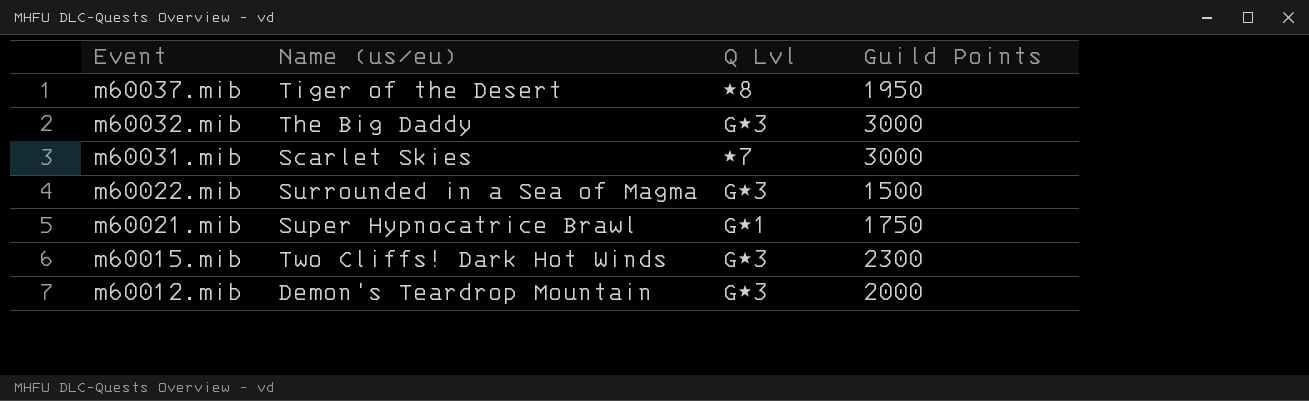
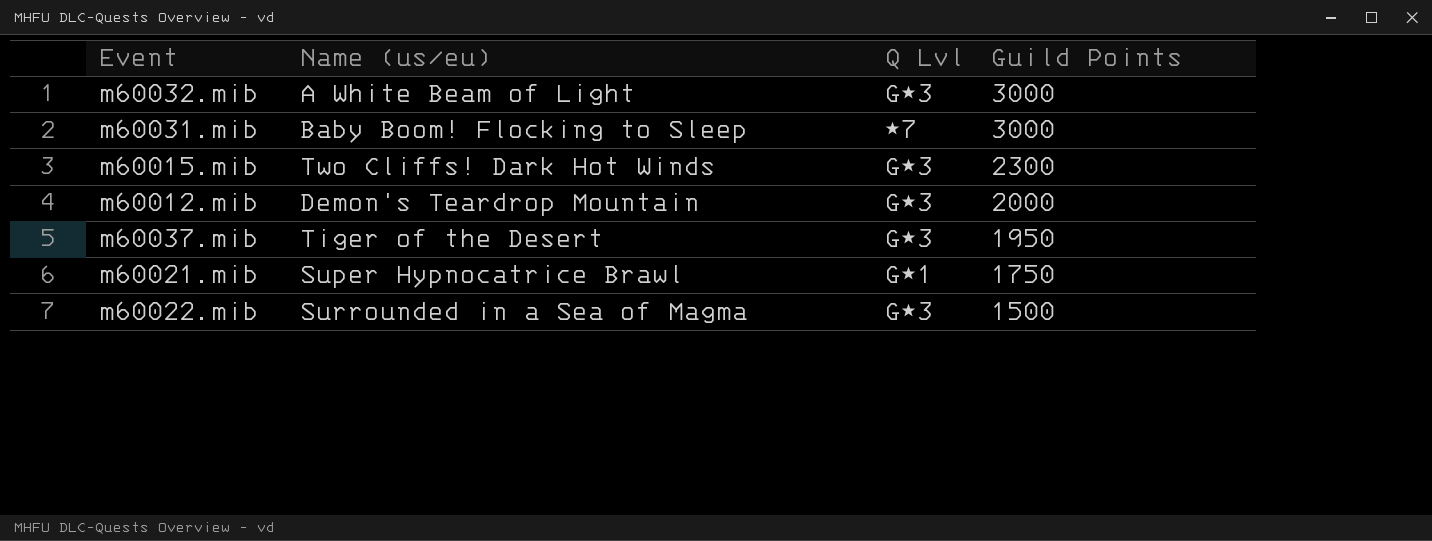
row order: Event descending -> Guild Points descending
m60032.mib | Name (us/eu): The Big Daddy -> A White Beam of Light
m60031.mib | Name (us/eu): Scarlet Skies -> Baby Boom! Flocking to Sleep
m60037.mib | Q Lvl: ★8 -> G★3

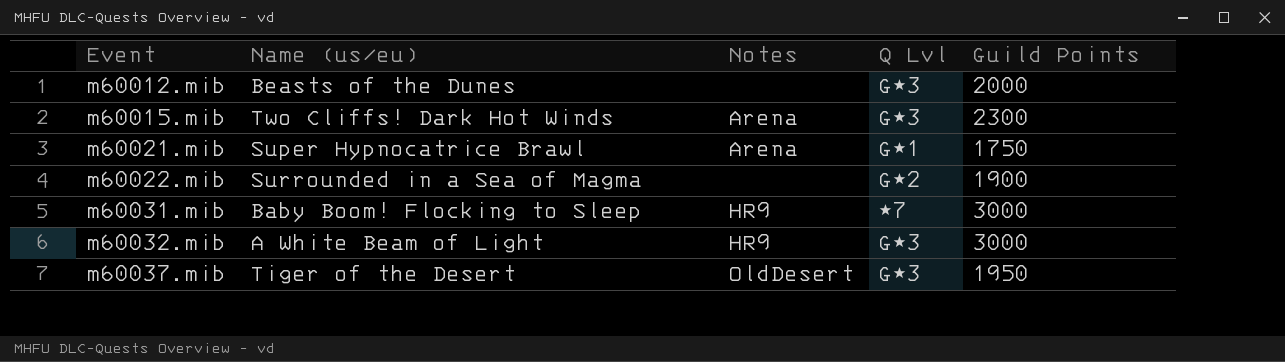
row order: Guild Points descending -> Event ascending
column Notes | position: none -> 3
m60012.mib | Name (us/eu): Demon's Teardrop Mountain -> Beasts of the Dunes
m60022.mib | Q Lvl: G★3 -> G★2
m60022.mib | Guild Points: 1500 -> 1900

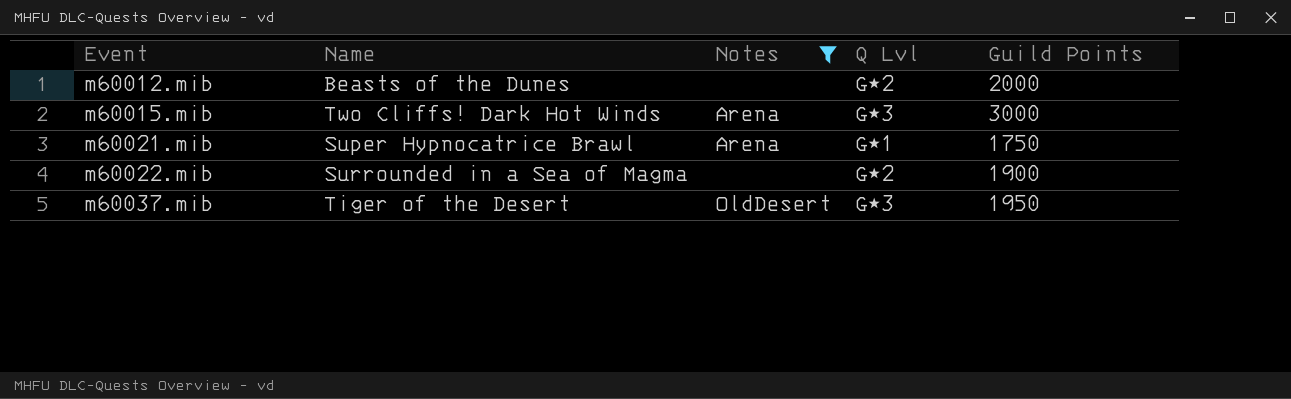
filter: none -> Notes != HR9
column name: Name (us/eu) -> Name
m60012.mib | Q Lvl: G★3 -> G★2
m60015.mib | Guild Points: 2300 -> 3000

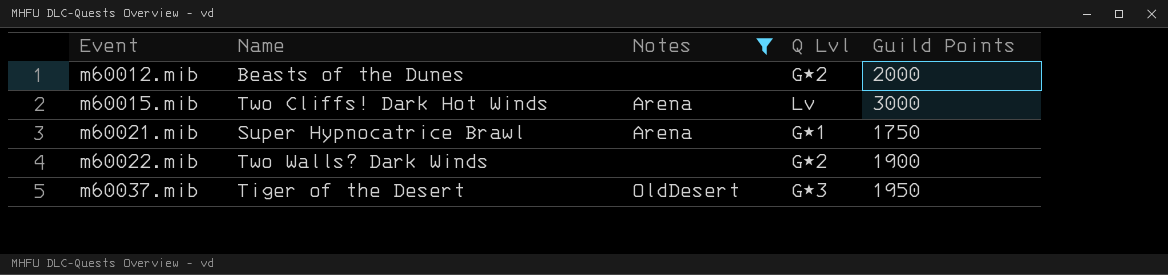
m60015.mib | Q Lvl: G★3 -> Lv
m60022.mib | Name: Surrounded in a Sea of Magma -> Two Walls? Dark Winds

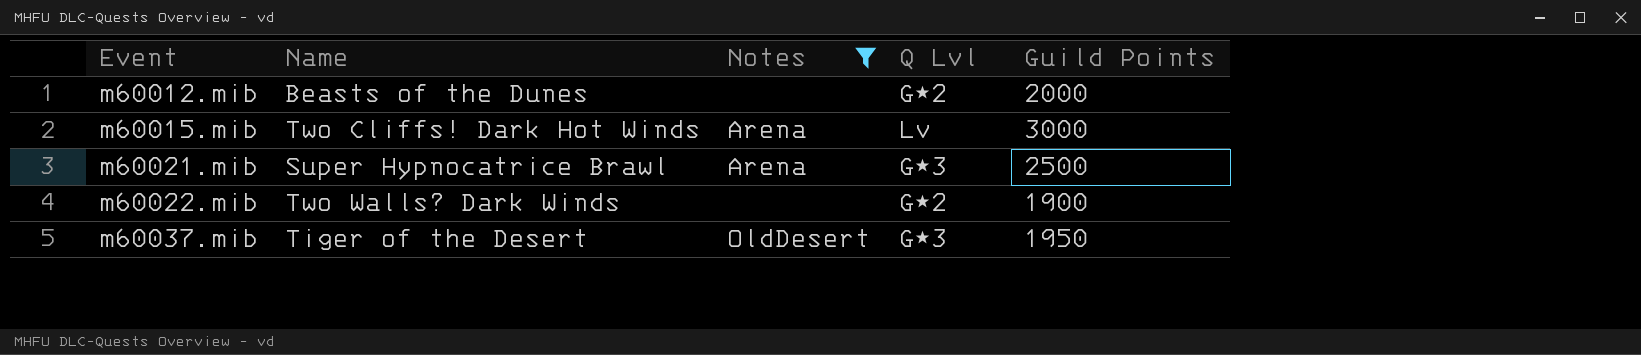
m60021.mib | Q Lvl: G★1 -> G★3
m60021.mib | Guild Points: 1750 -> 2500

